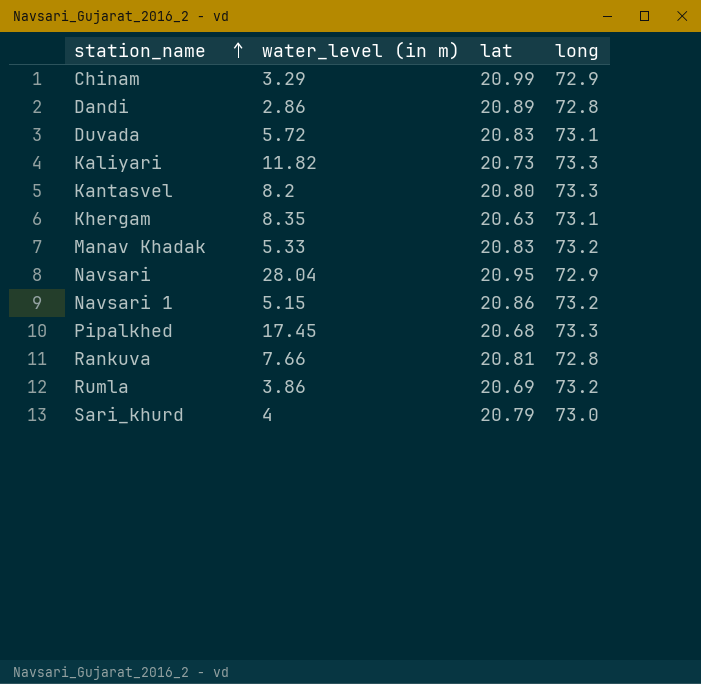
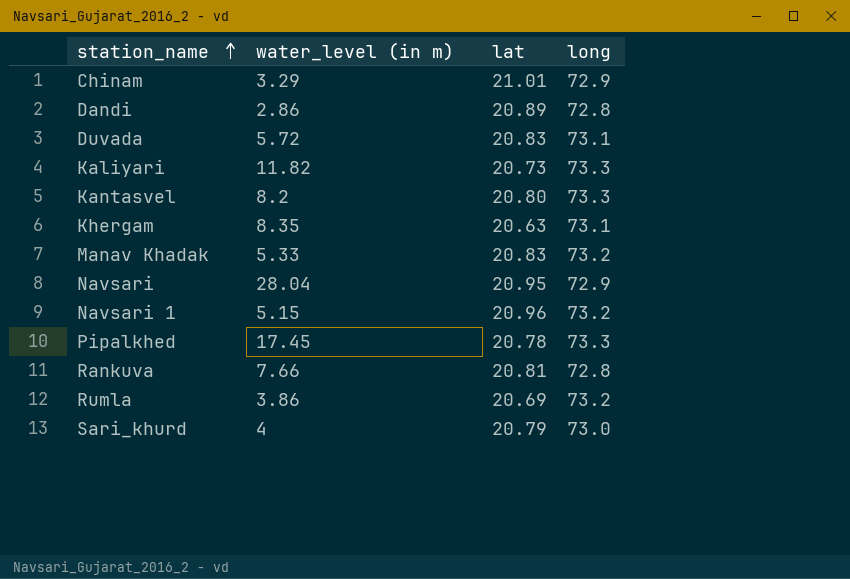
Chinam | lat: 20.99 -> 21.01
Navsari 1 | lat: 20.86 -> 20.96
Pipalkhed | lat: 20.68 -> 20.78

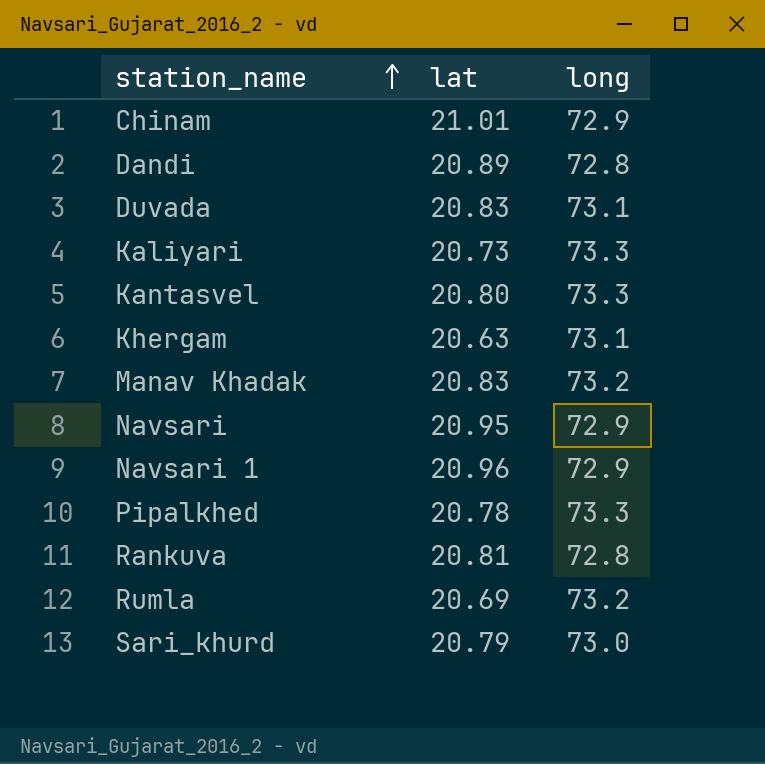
column water_level (in m) | position: 2 -> none
Navsari 1 | long: 73.2 -> 72.9

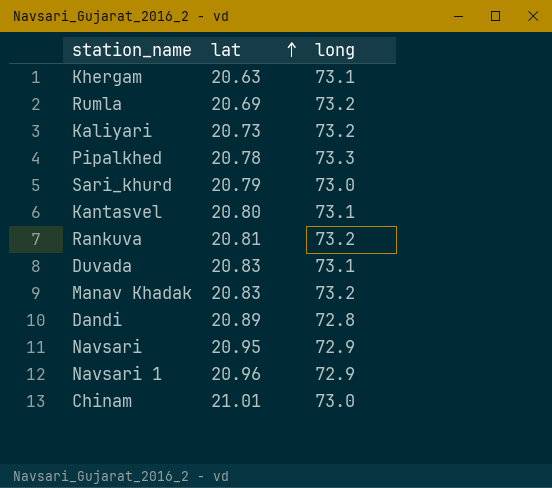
row order: station_name ascending -> lat ascending
Kaliyari | long: 73.3 -> 73.2
Kantasvel | long: 73.3 -> 73.1
Rankuva | long: 72.8 -> 73.2
Chinam | long: 72.9 -> 73.0

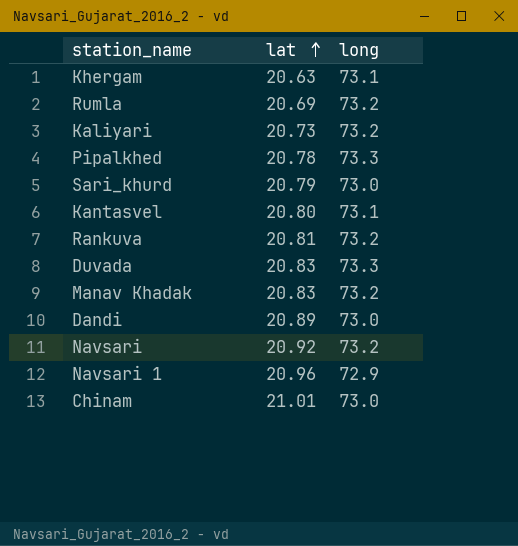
Duvada | long: 73.1 -> 73.3
Dandi | long: 72.8 -> 73.0
Navsari | lat: 20.95 -> 20.92
Navsari | long: 72.9 -> 73.2

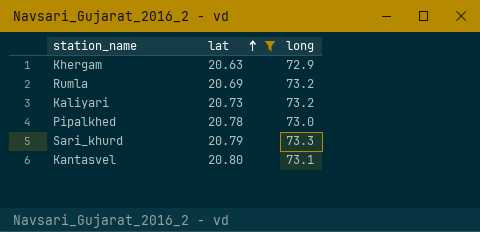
filter: none -> lat <= 20.80
Khergam | long: 73.1 -> 72.9
Pipalkhed | long: 73.3 -> 73.0
Sari_khurd | long: 73.0 -> 73.3

